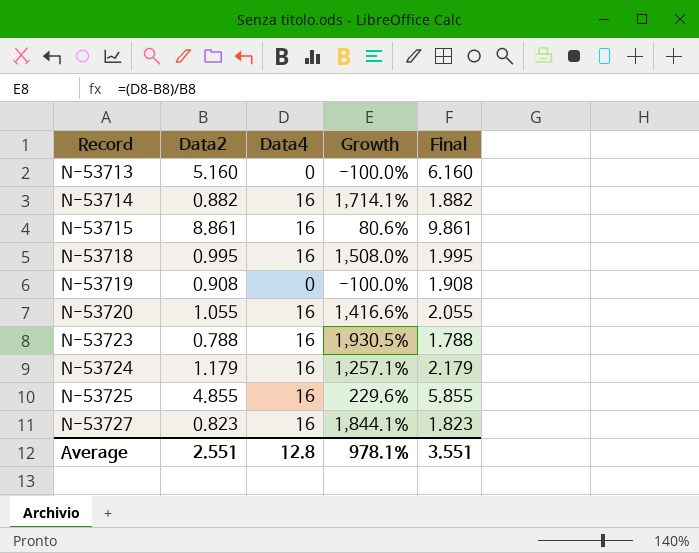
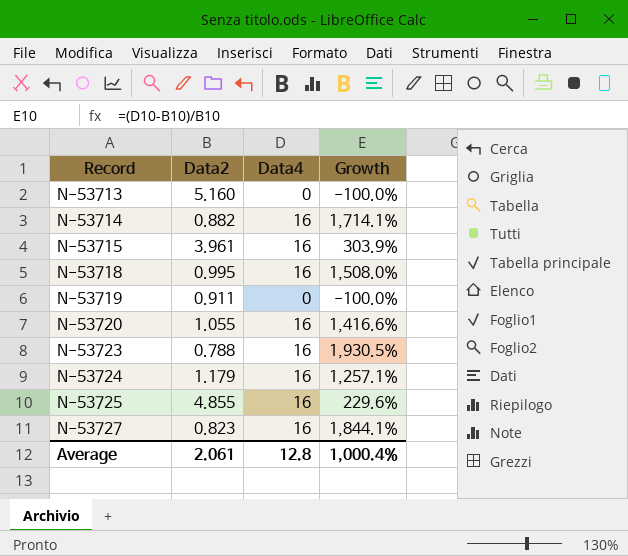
column Final | formula: [Data2] + 1 -> none
N-53715 | Data2: 8.861 -> 3.961
N-53715 | Growth: 80.6% -> 303.9%
N-53719 | Data2: 0.908 -> 0.911
Average | Data2: 2.551 -> 2.061
Average | Growth: 978.1% -> 1,000.4%

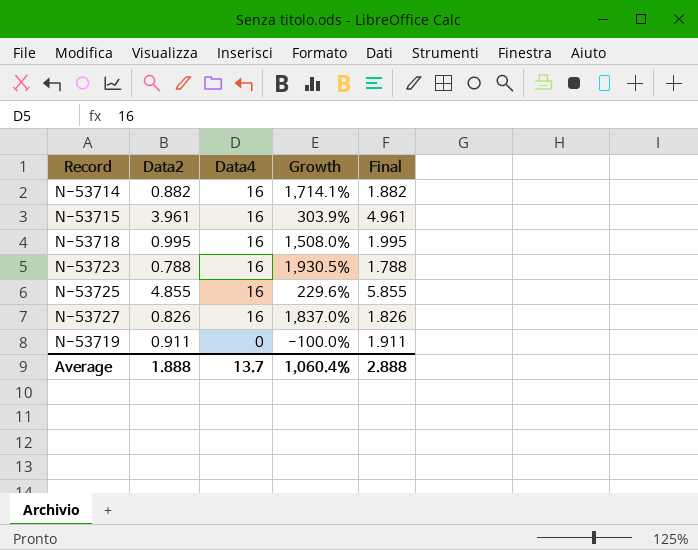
row order: Record ascending -> Data4 descending
column Final | formula: none -> [Data2] + 1
row N-53713: 5.160 | 0 | -100.0% -> none
row N-53720: 1.055 | 16 | 1,416.6% -> none
row N-53724: 1.179 | 16 | 1,257.1% -> none
N-53727 | Data2: 0.823 -> 0.826
N-53727 | Growth: 1,844.1% -> 1,837.0%
Average | Data2: 2.061 -> 1.888
Average | Data4: 12.8 -> 13.7
Average | Growth: 1,000.4% -> 1,060.4%

